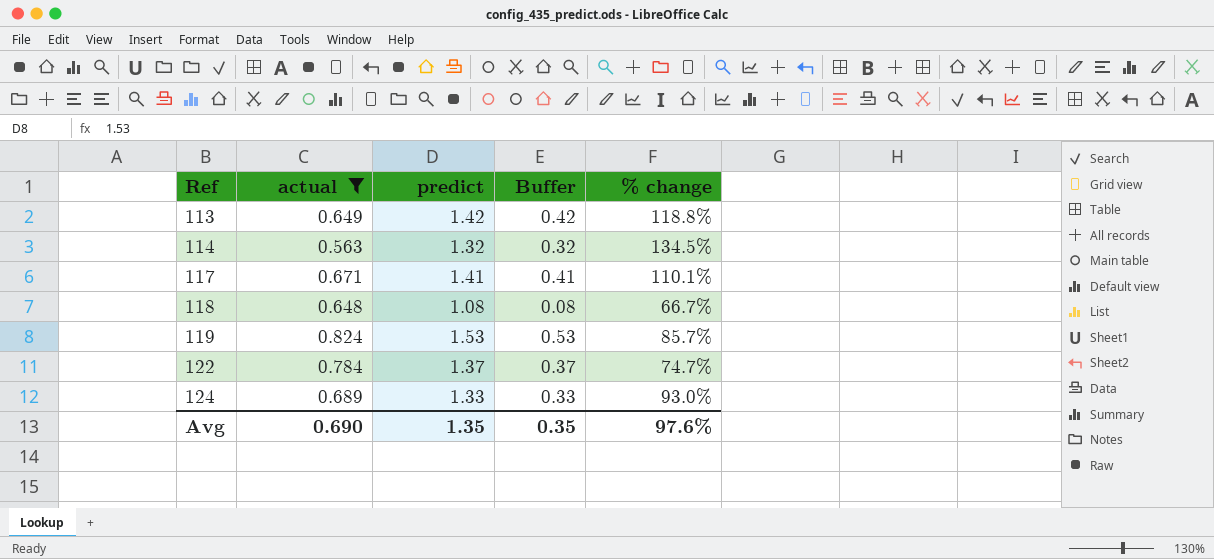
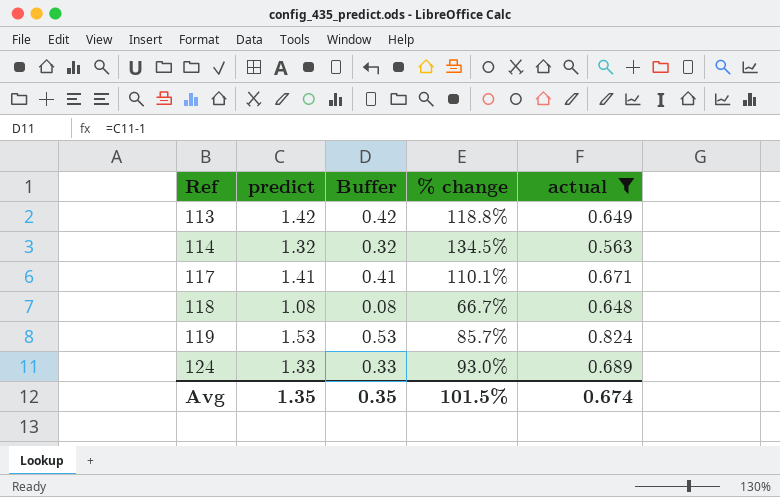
column actual | position: 2 -> 5
row 122: 0.784 | 1.37 | 0.37 | 74.7% -> none
Avg | % change: 97.6% -> 101.5%
Avg | actual: 0.690 -> 0.674

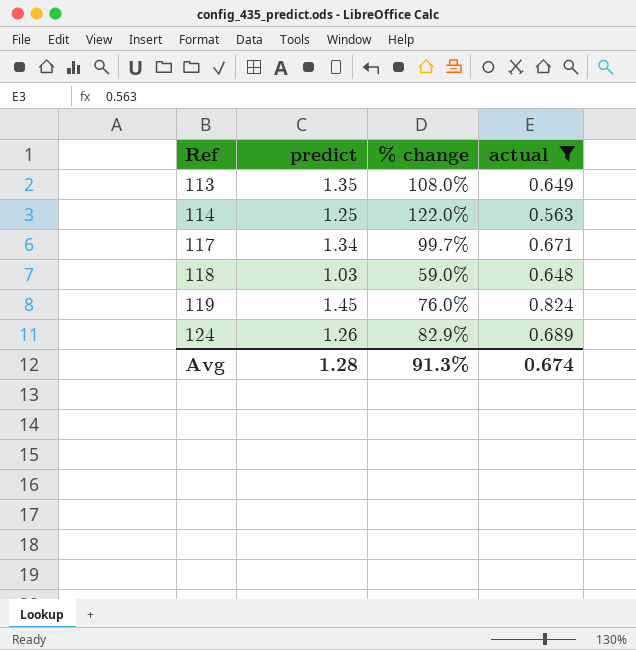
column Buffer | formula: [predict] - 1 -> none
113 | predict: 1.42 -> 1.35
113 | % change: 118.8% -> 108.0%
114 | predict: 1.32 -> 1.25
114 | % change: 134.5% -> 122.0%
117 | predict: 1.41 -> 1.34
117 | % change: 110.1% -> 99.7%
118 | predict: 1.08 -> 1.03
118 | % change: 66.7% -> 59.0%
119 | predict: 1.53 -> 1.45
119 | % change: 85.7% -> 76.0%
124 | predict: 1.33 -> 1.26
124 | % change: 93.0% -> 82.9%
Avg | predict: 1.35 -> 1.28
Avg | % change: 101.5% -> 91.3%

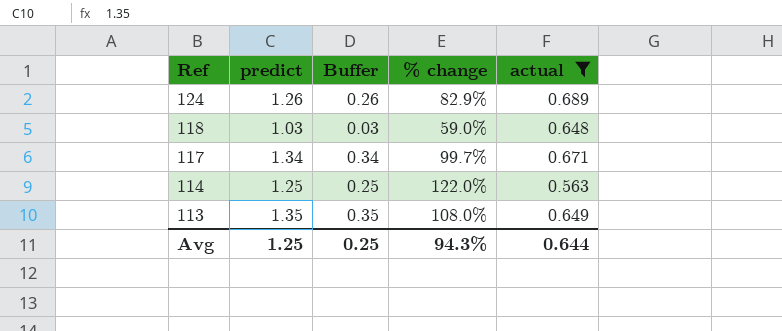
row order: Ref ascending -> Ref descending
column Buffer | formula: none -> [predict] - 1
row 119: 1.45 | 76.0% | 0.824 -> none
Avg | predict: 1.28 -> 1.25
Avg | % change: 91.3% -> 94.3%
Avg | actual: 0.674 -> 0.644

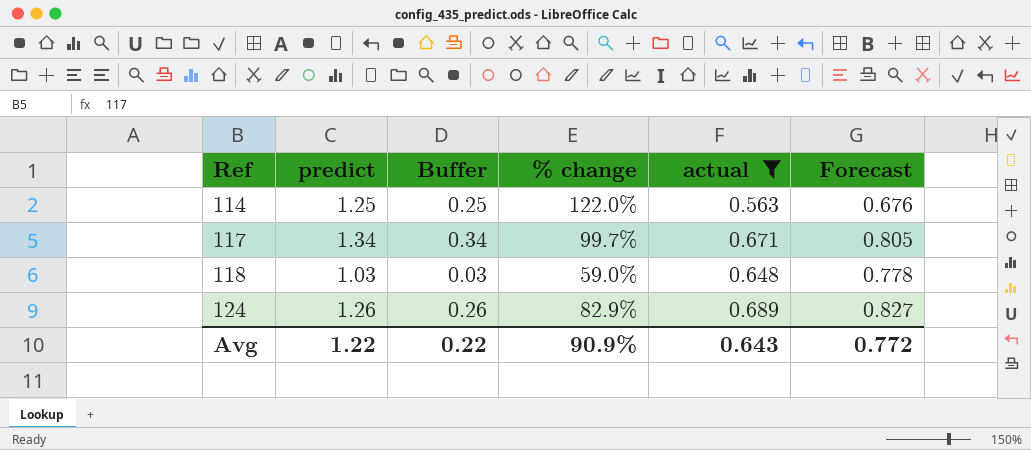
row order: Ref descending -> Ref ascending
column Forecast | formula: none -> [actual] * 1.2
row 113: 1.35 | 0.35 | 108.0% | 0.649 -> none
Avg | predict: 1.25 -> 1.22
Avg | Buffer: 0.25 -> 0.22
Avg | % change: 94.3% -> 90.9%
Avg | actual: 0.644 -> 0.643

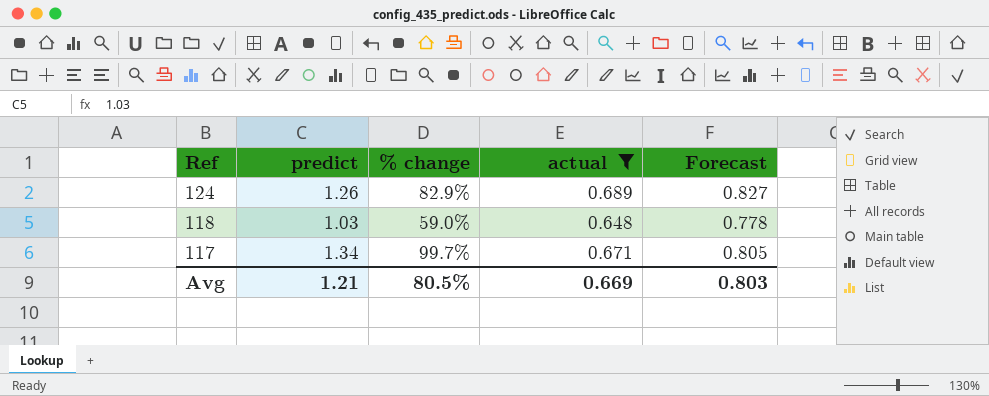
row order: Ref ascending -> Ref descending
column Buffer | formula: [predict] - 1 -> none
row 114: 1.25 | 0.25 | 122.0% | 0.563 | 0.676 -> none
Avg | predict: 1.22 -> 1.21
Avg | % change: 90.9% -> 80.5%
Avg | actual: 0.643 -> 0.669
Avg | Forecast: 0.772 -> 0.803

